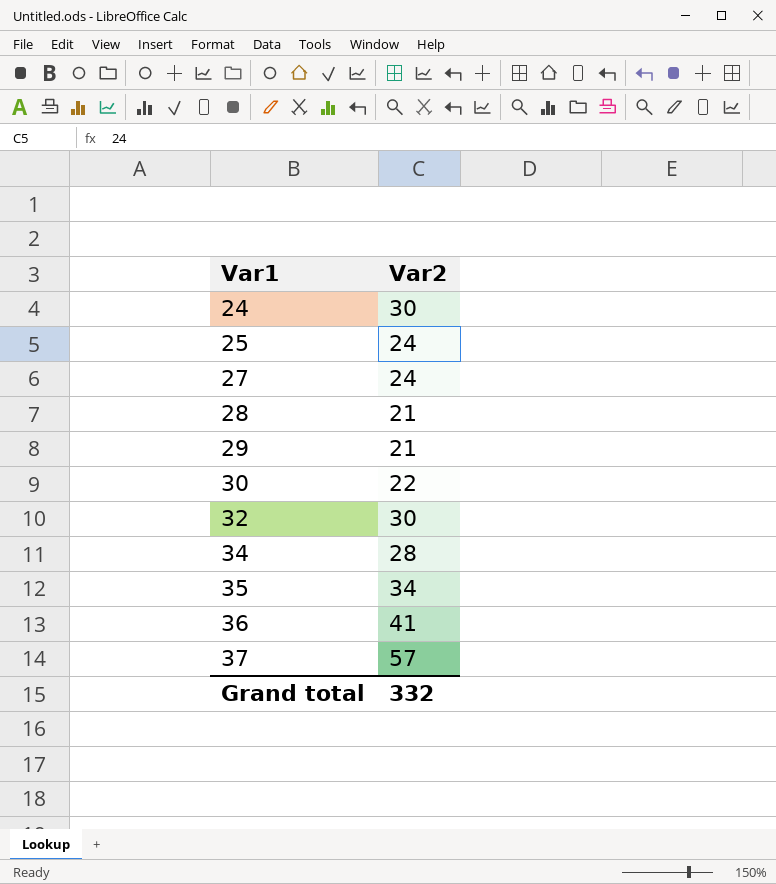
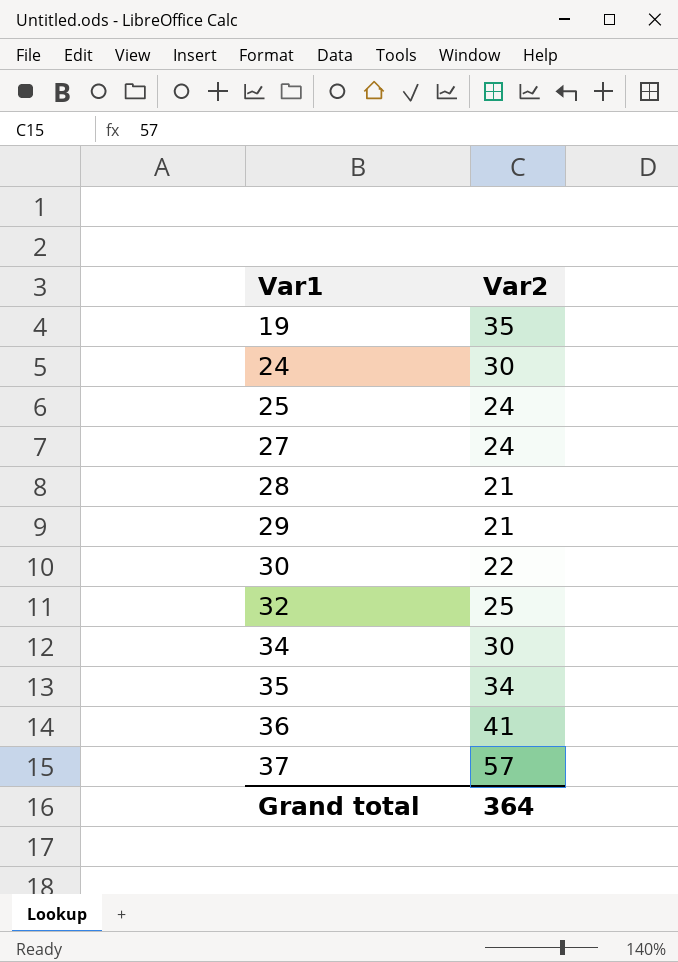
row 19: none -> 35
32 | Var2: 30 -> 25
34 | Var2: 28 -> 30
Grand total | Var2: 332 -> 364

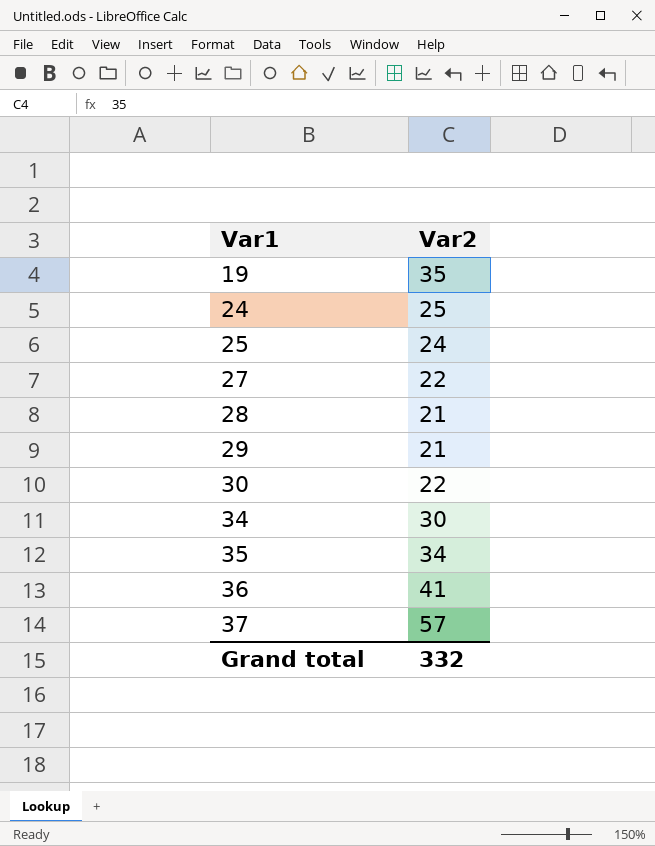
row 32: 25 -> none
24 | Var2: 30 -> 25
27 | Var2: 24 -> 22
Grand total | Var2: 364 -> 332

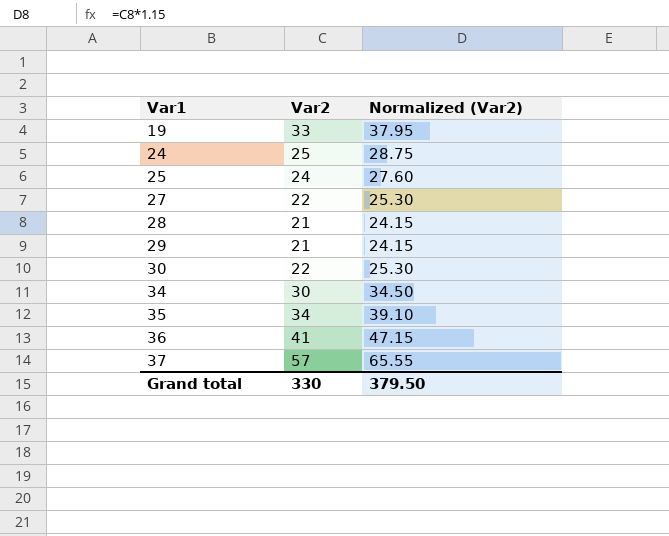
column Normalized (Var2) | formula: none -> [Var2] * 1.15
19 | Var2: 35 -> 33
Grand total | Var2: 332 -> 330

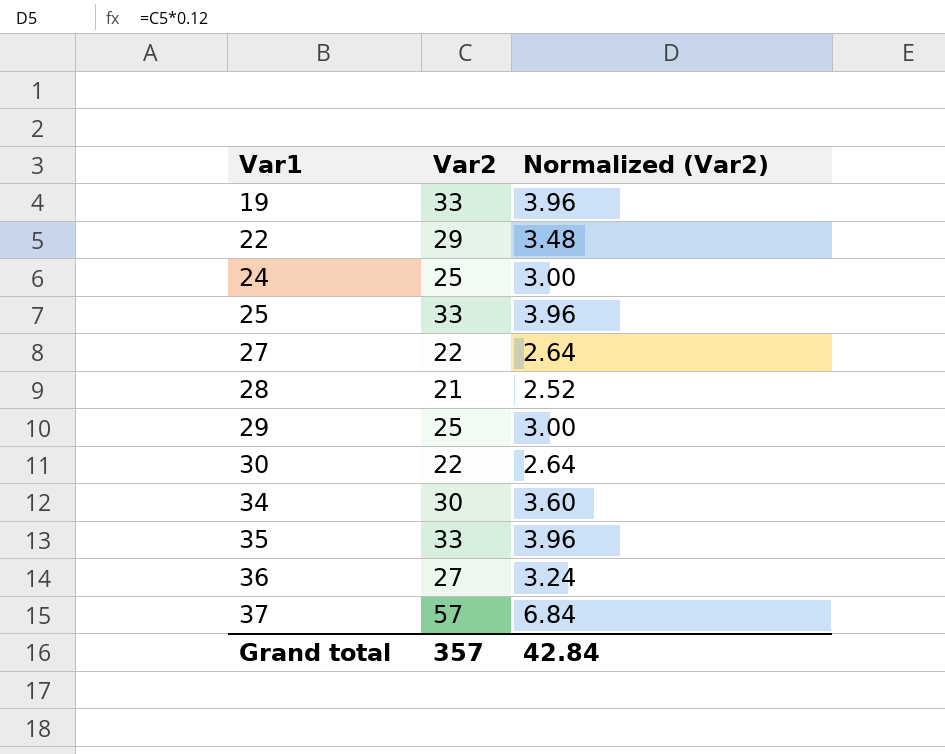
column Normalized (Var2) | formula: [Var2] * 1.15 -> [Var2] * 0.12
row 22: none -> 29 | 3.48
25 | Var2: 24 -> 33
29 | Var2: 21 -> 25
35 | Var2: 34 -> 33
36 | Var2: 41 -> 27
Grand total | Var2: 330 -> 357
Grand total | Normalized (Var2): 379.50 -> 42.84

